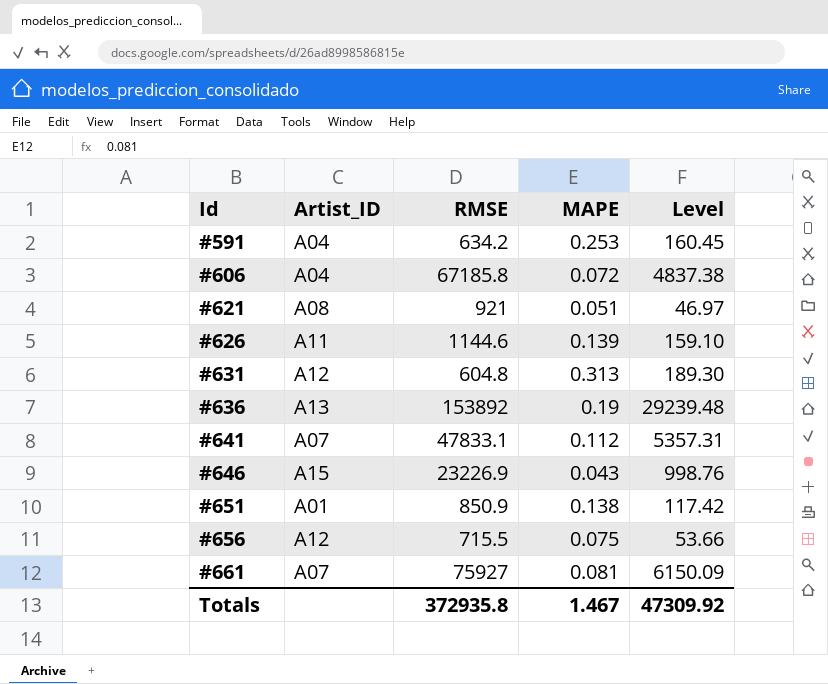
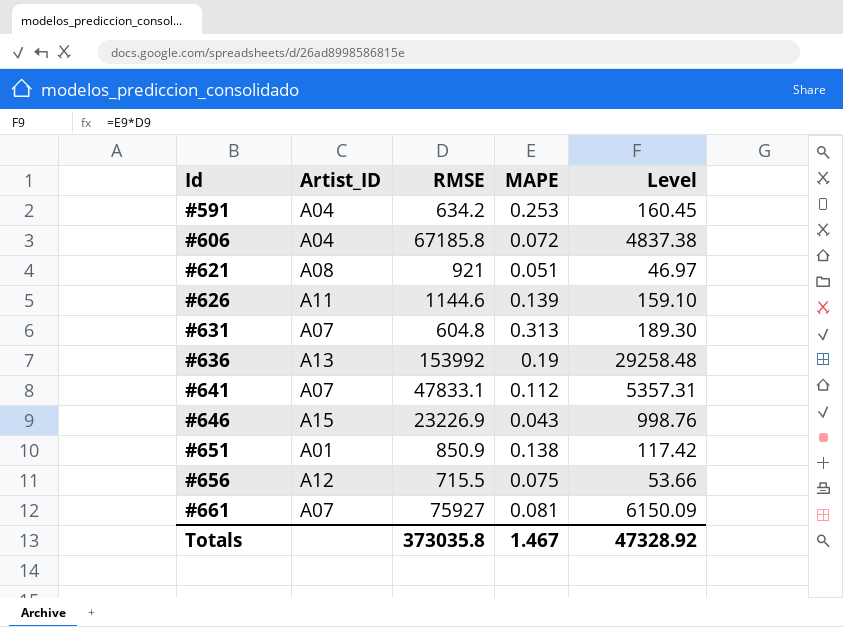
#631 | Artist_ID: A12 -> A07
#636 | RMSE: 153892 -> 153992
#636 | Level: 29239.48 -> 29258.48
Totals | RMSE: 372935.8 -> 373035.8
Totals | Level: 47309.92 -> 47328.92

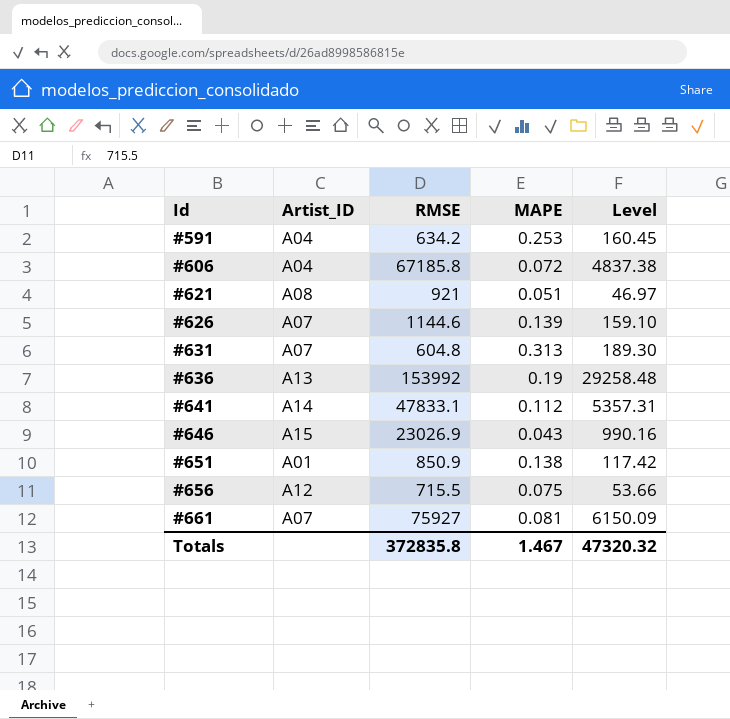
#626 | Artist_ID: A11 -> A07
#641 | Artist_ID: A07 -> A14
#646 | RMSE: 23226.9 -> 23026.9
#646 | Level: 998.76 -> 990.16
Totals | RMSE: 373035.8 -> 372835.8
Totals | Level: 47328.92 -> 47320.32

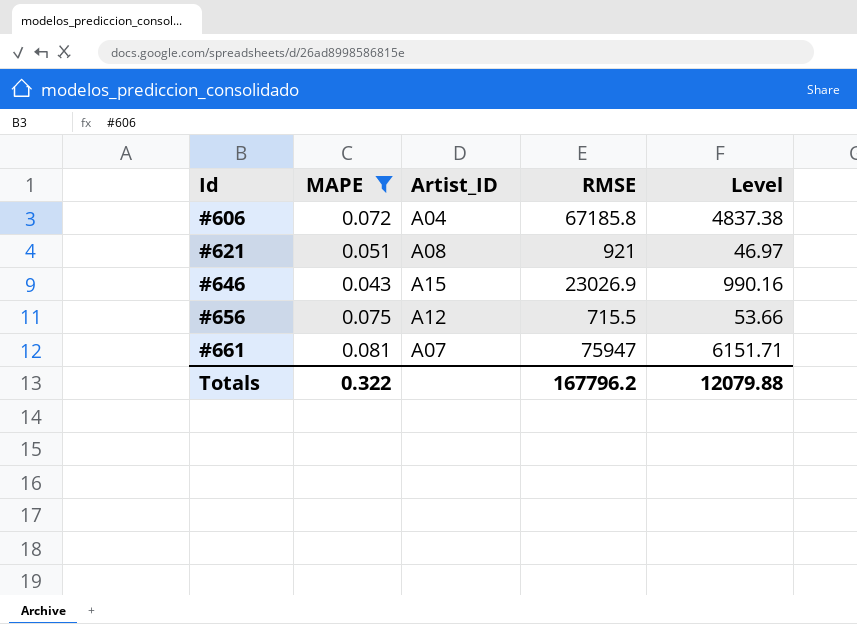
filter: none -> MAPE <= 0.081
column MAPE | position: 4 -> 2
#661 | RMSE: 75927 -> 75947
#661 | Level: 6150.09 -> 6151.71
Totals | MAPE: 1.467 -> 0.322
Totals | RMSE: 372835.8 -> 167796.2
Totals | Level: 47320.32 -> 12079.88

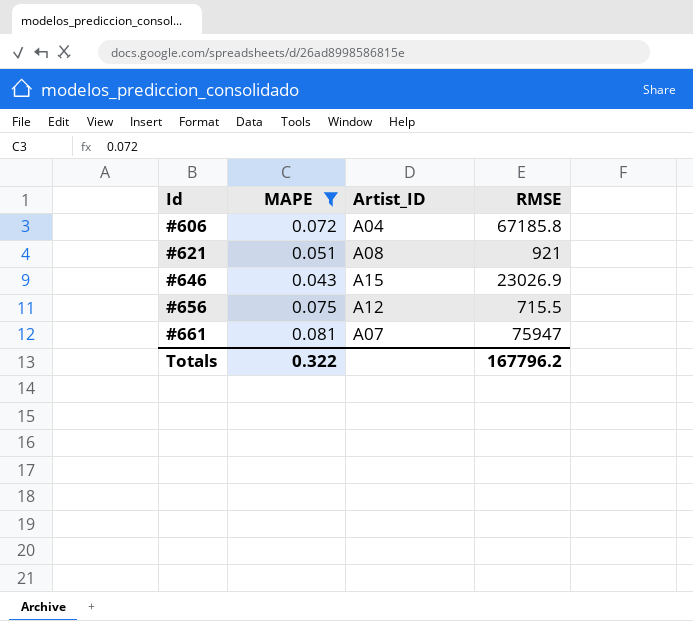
column Level | formula: [MAPE] * [RMSE] -> none

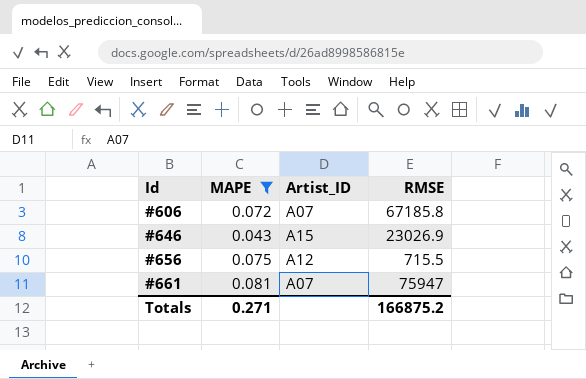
row #621: 0.051 | A08 | 921 -> none
#606 | Artist_ID: A04 -> A07
Totals | MAPE: 0.322 -> 0.271
Totals | RMSE: 167796.2 -> 166875.2

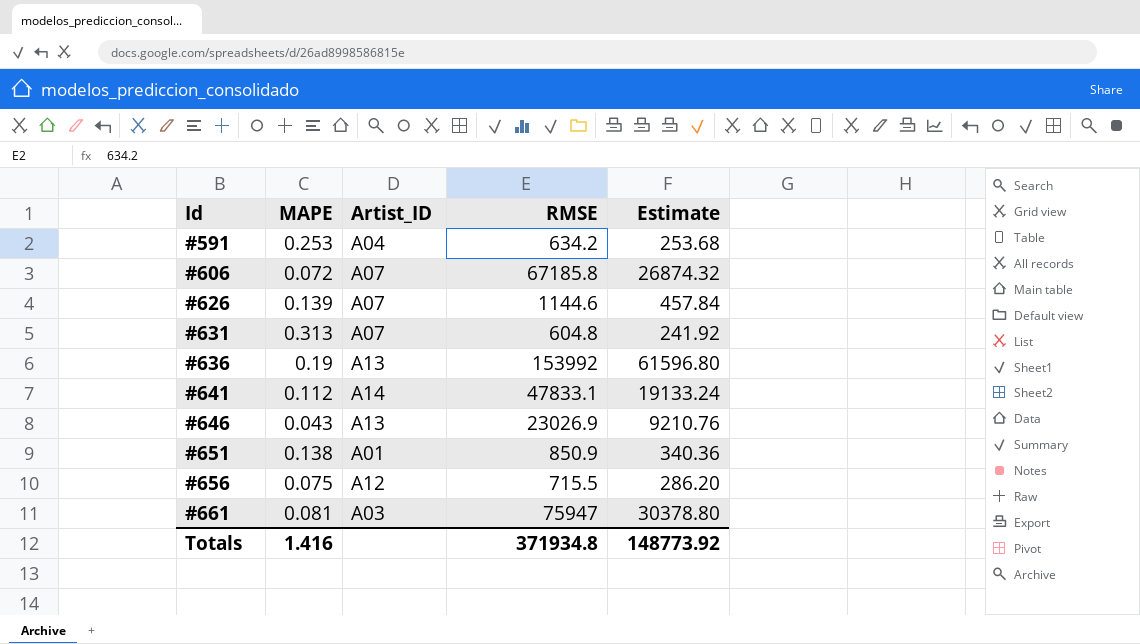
filter: MAPE <= 0.081 -> none
column Estimate | formula: none -> [RMSE] * 0.4
#646 | Artist_ID: A15 -> A13
#661 | Artist_ID: A07 -> A03
Totals | MAPE: 0.271 -> 1.416
Totals | RMSE: 166875.2 -> 371934.8

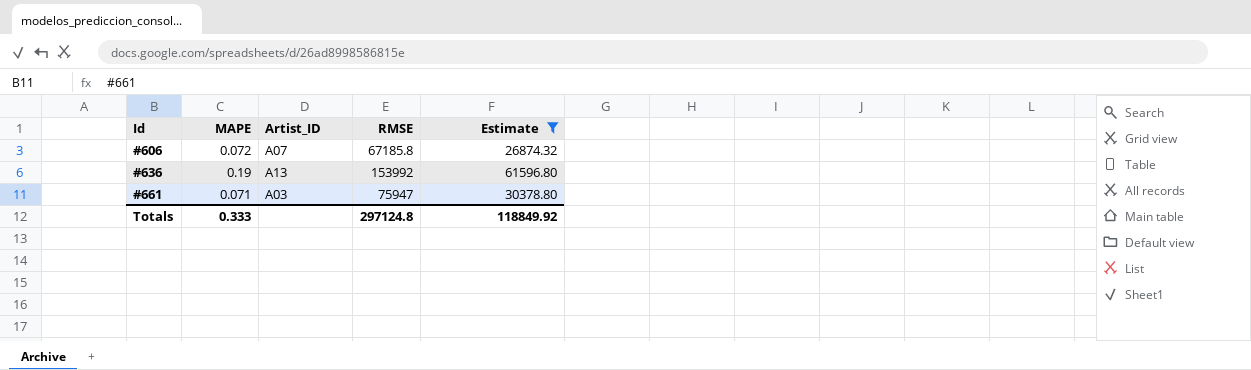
filter: none -> Estimate >= 26874.32
#661 | MAPE: 0.081 -> 0.071
Totals | MAPE: 1.416 -> 0.333
Totals | RMSE: 371934.8 -> 297124.8
Totals | Estimate: 148773.92 -> 118849.92

